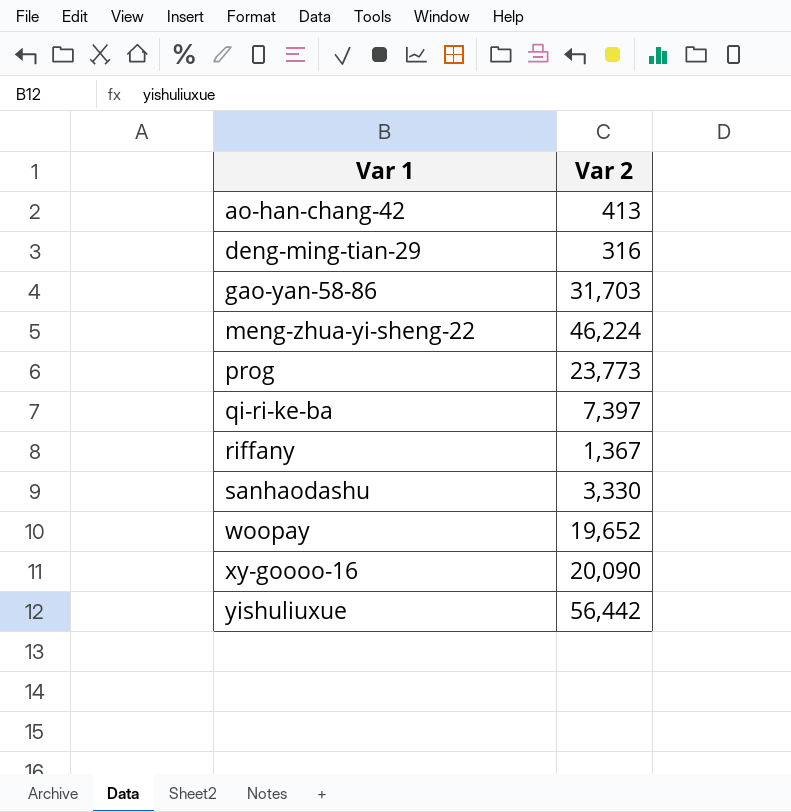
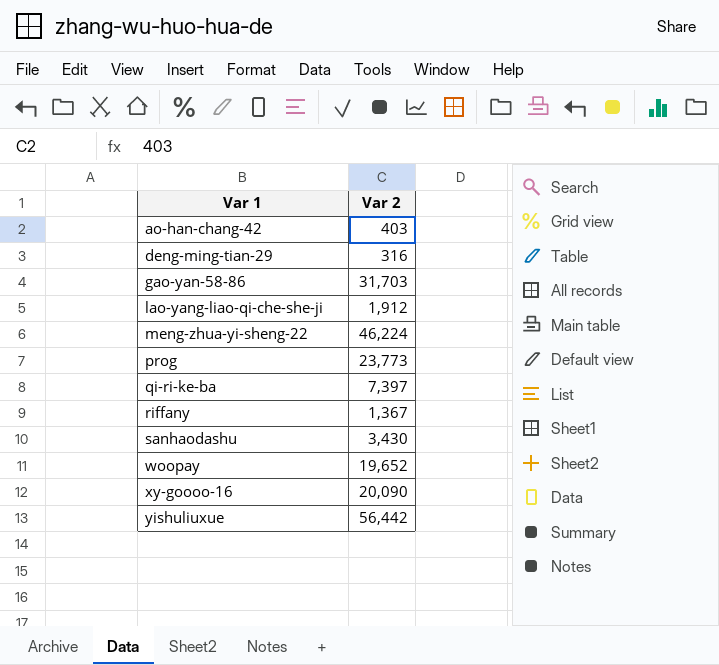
ao-han-chang-42 | Var 2: 413 -> 403
row lao-yang-liao-qi-che-she-ji: none -> 1,912
sanhaodashu | Var 2: 3,330 -> 3,430

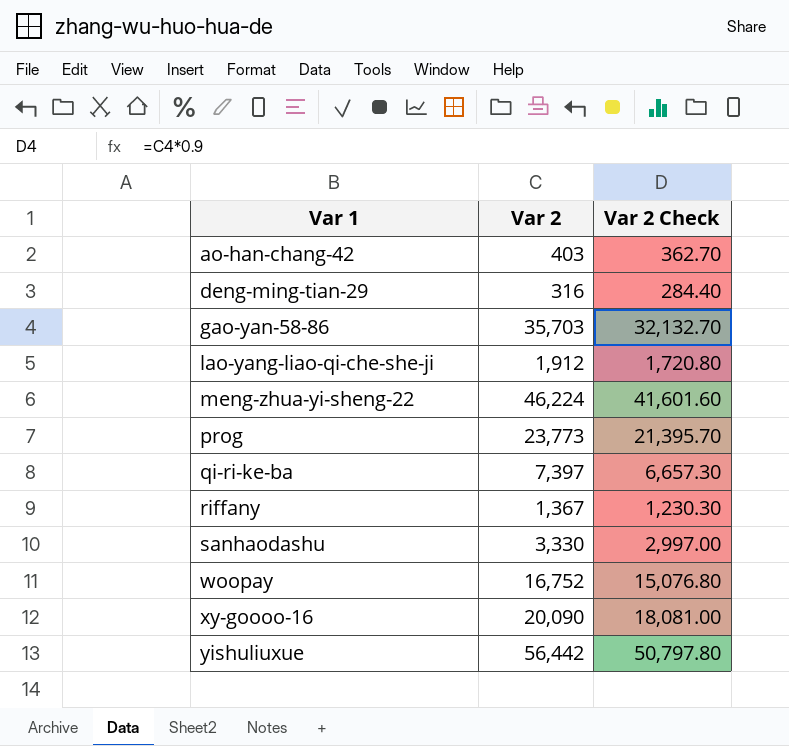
column Var 2 Check | formula: none -> [Var 2] * 0.9
gao-yan-58-86 | Var 2: 31,703 -> 35,703
sanhaodashu | Var 2: 3,430 -> 3,330
woopay | Var 2: 19,652 -> 16,752

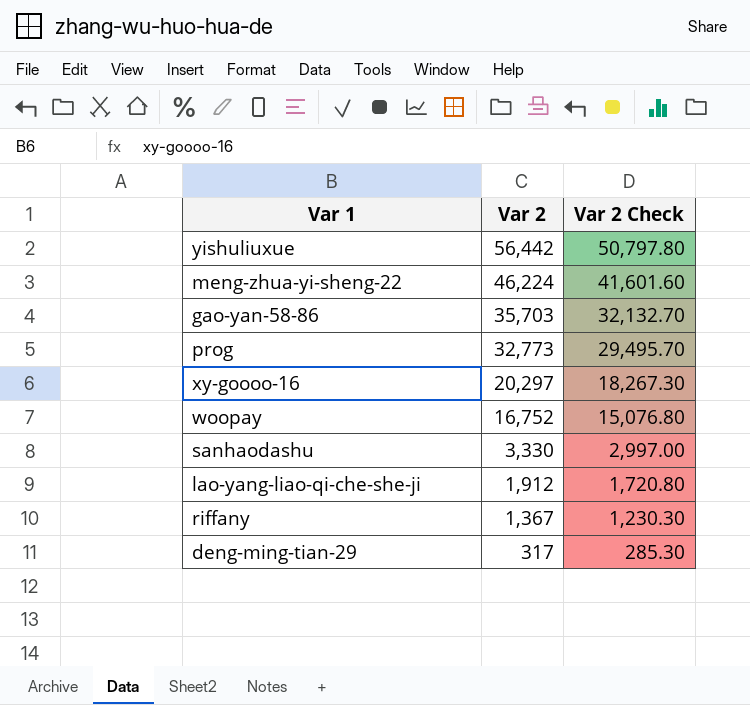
row order: Var 1 ascending -> Var 2 descending
row ao-han-chang-42: 403 | 362.70 -> none
row qi-ri-ke-ba: 7,397 | 6,657.30 -> none
prog | Var 2: 23,773 -> 32,773
prog | Var 2 Check: 21,395.70 -> 29,495.70
xy-goooo-16 | Var 2: 20,090 -> 20,297
xy-goooo-16 | Var 2 Check: 18,081.00 -> 18,267.30
deng-ming-tian-29 | Var 2: 316 -> 317
deng-ming-tian-29 | Var 2 Check: 284.40 -> 285.30

